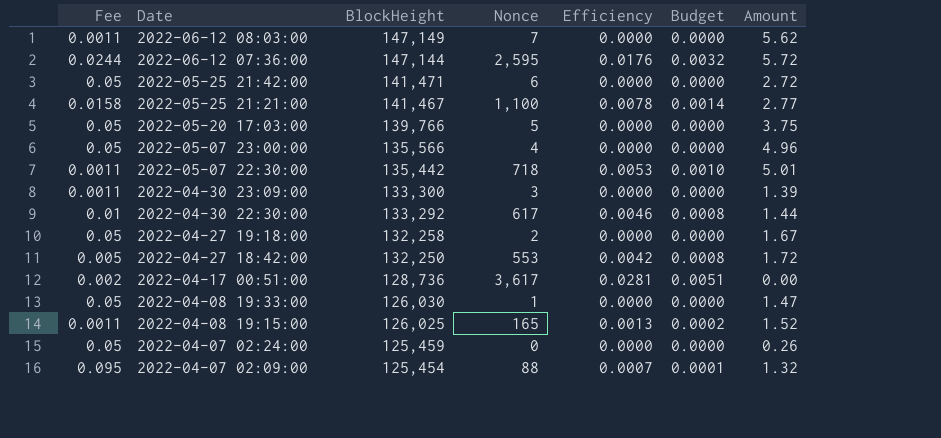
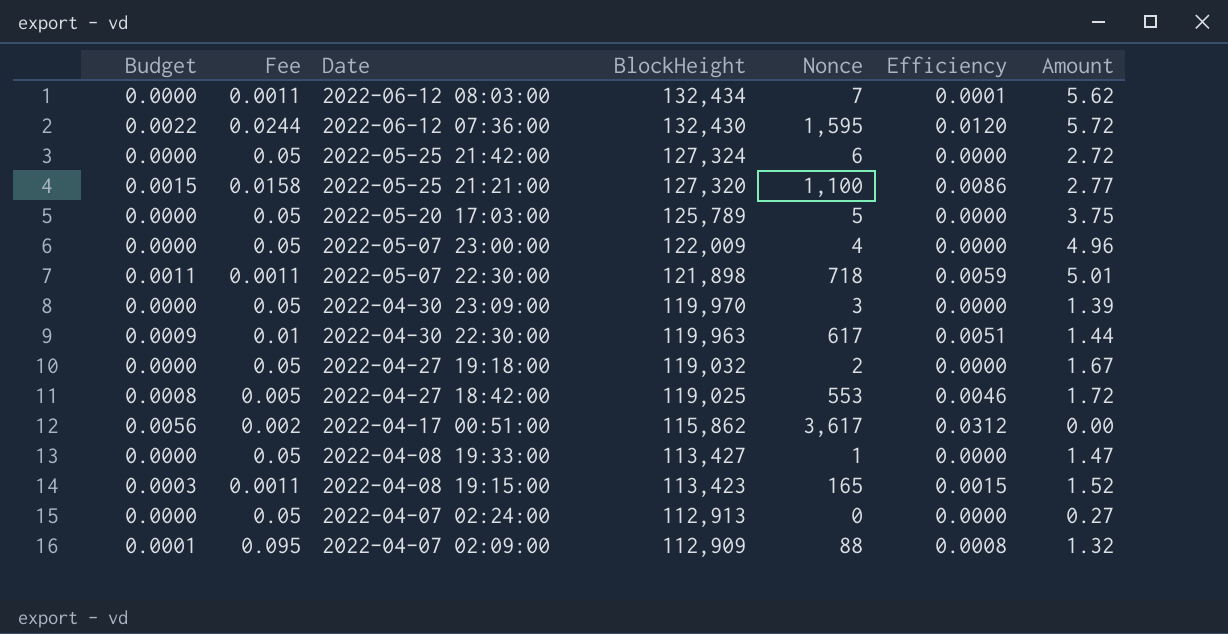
column Budget | position: 6 -> 1
2022-06-12 08:03:00 | BlockHeight: 147,149 -> 132,434
2022-06-12 08:03:00 | Efficiency: 0.0000 -> 0.0001
2022-06-12 07:36:00 | Budget: 0.0032 -> 0.0022
2022-06-12 07:36:00 | BlockHeight: 147,144 -> 132,430
2022-06-12 07:36:00 | Nonce: 2,595 -> 1,595
2022-06-12 07:36:00 | Efficiency: 0.0176 -> 0.0120
2022-05-25 21:42:00 | BlockHeight: 141,471 -> 127,324
2022-05-25 21:21:00 | Budget: 0.0014 -> 0.0015
2022-05-25 21:21:00 | BlockHeight: 141,467 -> 127,320
2022-05-25 21:21:00 | Efficiency: 0.0078 -> 0.0086
2022-05-20 17:03:00 | BlockHeight: 139,766 -> 125,789
2022-05-07 23:00:00 | BlockHeight: 135,566 -> 122,009
2022-05-07 22:30:00 | Budget: 0.0010 -> 0.0011
2022-05-07 22:30:00 | BlockHeight: 135,442 -> 121,898
2022-05-07 22:30:00 | Efficiency: 0.0053 -> 0.0059
2022-04-30 23:09:00 | Fee: 0.0011 -> 0.05
2022-04-30 23:09:00 | BlockHeight: 133,300 -> 119,970
2022-04-30 22:30:00 | Budget: 0.0008 -> 0.0009
2022-04-30 22:30:00 | BlockHeight: 133,292 -> 119,963
2022-04-30 22:30:00 | Efficiency: 0.0046 -> 0.0051
2022-04-27 19:18:00 | BlockHeight: 132,258 -> 119,032
2022-04-27 18:42:00 | BlockHeight: 132,250 -> 119,025
2022-04-27 18:42:00 | Efficiency: 0.0042 -> 0.0046
2022-04-17 00:51:00 | Budget: 0.0051 -> 0.0056
2022-04-17 00:51:00 | BlockHeight: 128,736 -> 115,862
2022-04-17 00:51:00 | Efficiency: 0.0281 -> 0.0312
2022-04-08 19:33:00 | BlockHeight: 126,030 -> 113,427
2022-04-08 19:15:00 | Budget: 0.0002 -> 0.0003
2022-04-08 19:15:00 | BlockHeight: 126,025 -> 113,423
2022-04-08 19:15:00 | Efficiency: 0.0013 -> 0.0015
2022-04-07 02:24:00 | BlockHeight: 125,459 -> 112,913
2022-04-07 02:24:00 | Amount: 0.26 -> 0.27
2022-04-07 02:09:00 | BlockHeight: 125,454 -> 112,909
2022-04-07 02:09:00 | Efficiency: 0.0007 -> 0.0008

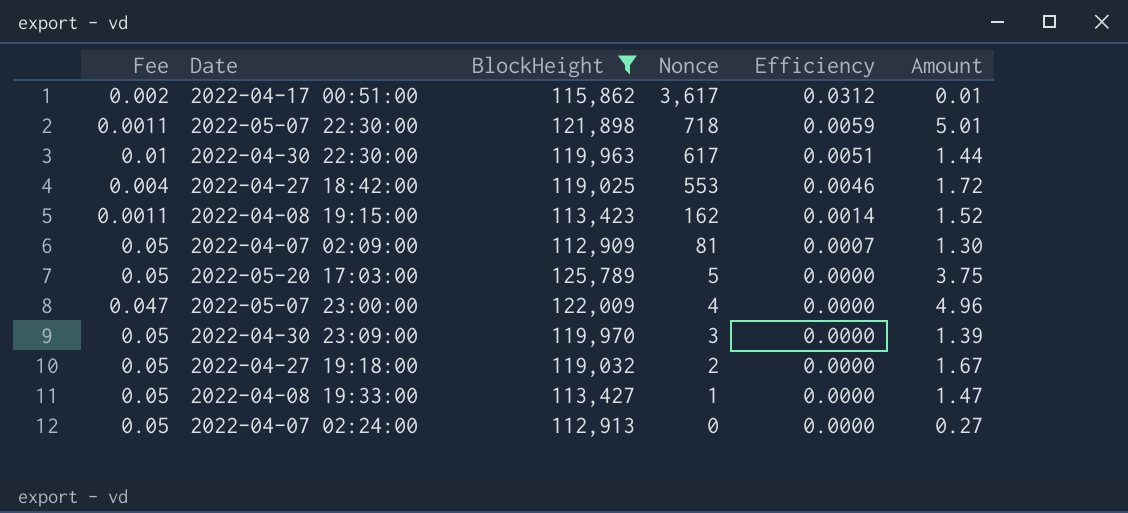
filter: none -> BlockHeight <= 125,789
row order: Date descending -> Nonce descending
column Budget | formula: [Efficiency] * 0.18 -> none
2022-04-17 00:51:00 | Amount: 0.00 -> 0.01
2022-04-27 18:42:00 | Fee: 0.005 -> 0.004
2022-04-08 19:15:00 | Nonce: 165 -> 162
2022-04-08 19:15:00 | Efficiency: 0.0015 -> 0.0014
2022-04-07 02:09:00 | Fee: 0.095 -> 0.05
2022-04-07 02:09:00 | Nonce: 88 -> 81
2022-04-07 02:09:00 | Efficiency: 0.0008 -> 0.0007
2022-04-07 02:09:00 | Amount: 1.32 -> 1.30
2022-05-07 23:00:00 | Fee: 0.05 -> 0.047

